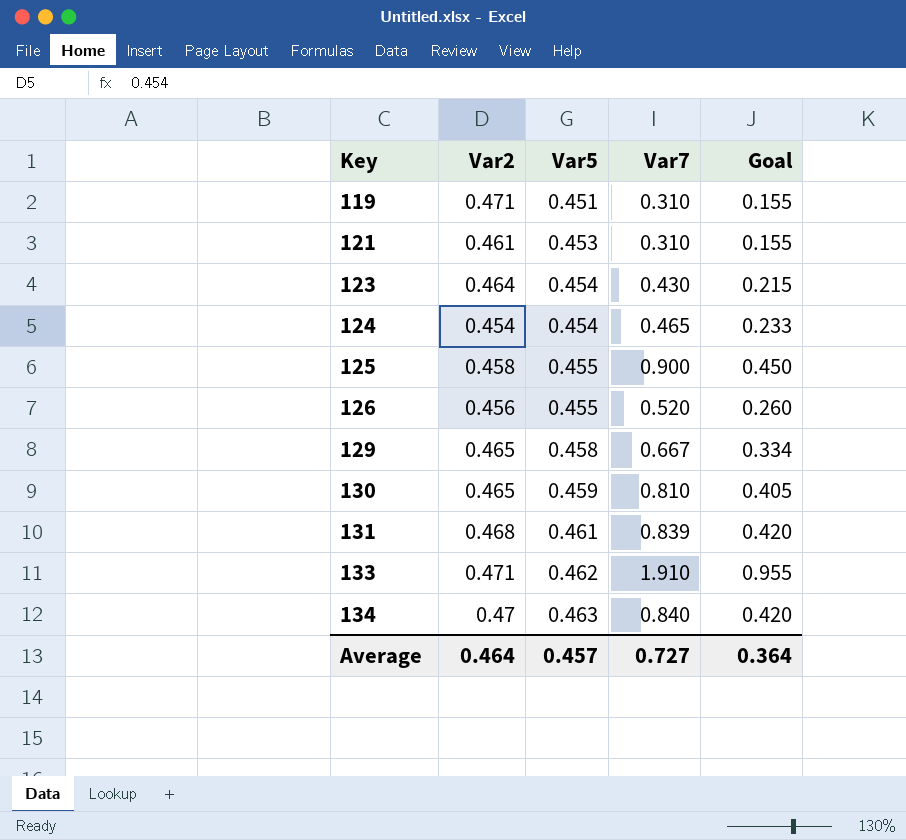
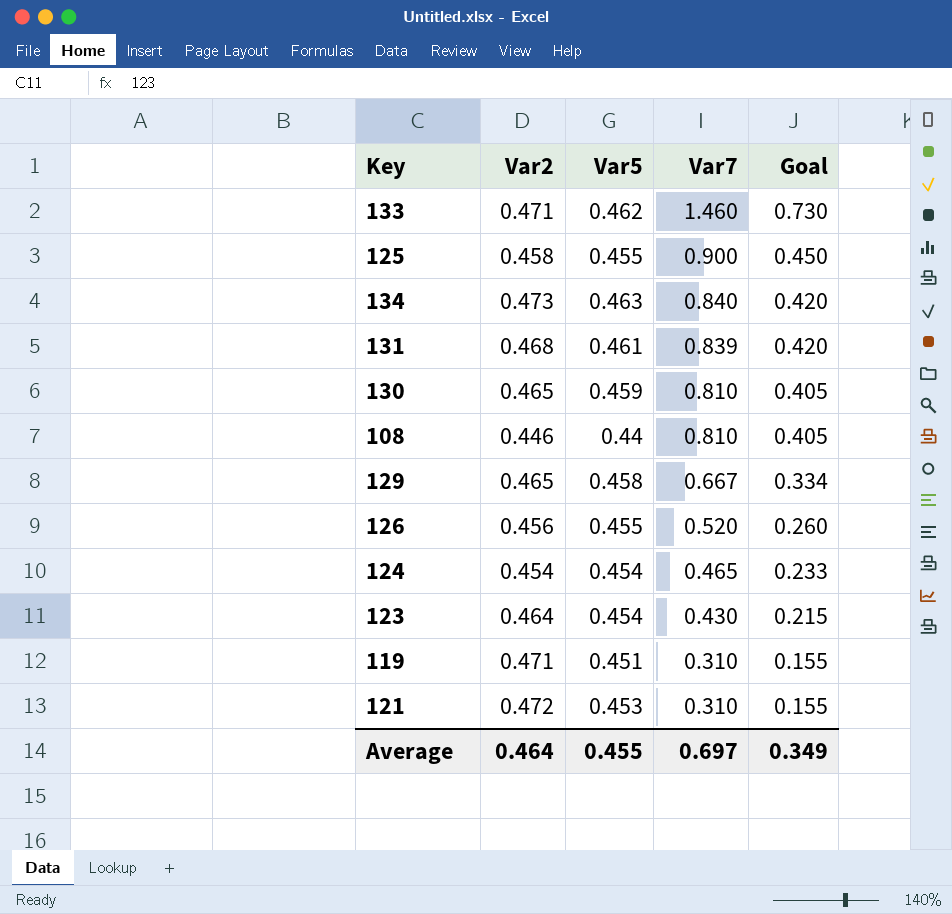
row order: Key ascending -> Var7 descending
133 | Var7: 1.910 -> 1.460
133 | Goal: 0.955 -> 0.730
134 | Var2: 0.47 -> 0.473
row 108: none -> 0.446 | 0.44 | 0.810 | 0.405
121 | Var2: 0.461 -> 0.472
Average | Var5: 0.457 -> 0.455
Average | Var7: 0.727 -> 0.697
Average | Goal: 0.364 -> 0.349

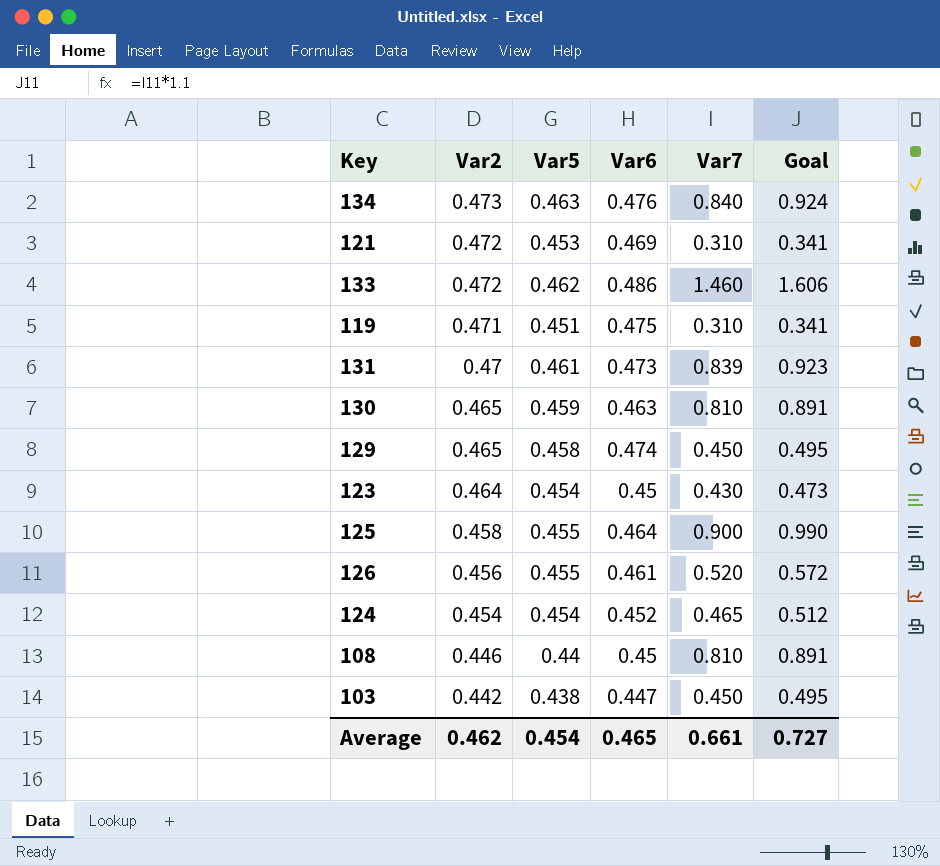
row order: Var7 descending -> Var2 descending
column Var6 | position: none -> 4
column Goal | formula: [Var7] * 0.5 -> [Var7] * 1.1
133 | Var2: 0.471 -> 0.472
131 | Var2: 0.468 -> 0.47
129 | Var7: 0.667 -> 0.450
row 103: none -> 0.442 | 0.438 | 0.447 | 0.450 | 0.495
Average | Var2: 0.464 -> 0.462
Average | Var5: 0.455 -> 0.454
Average | Var7: 0.697 -> 0.661
Average | Goal: 0.349 -> 0.727

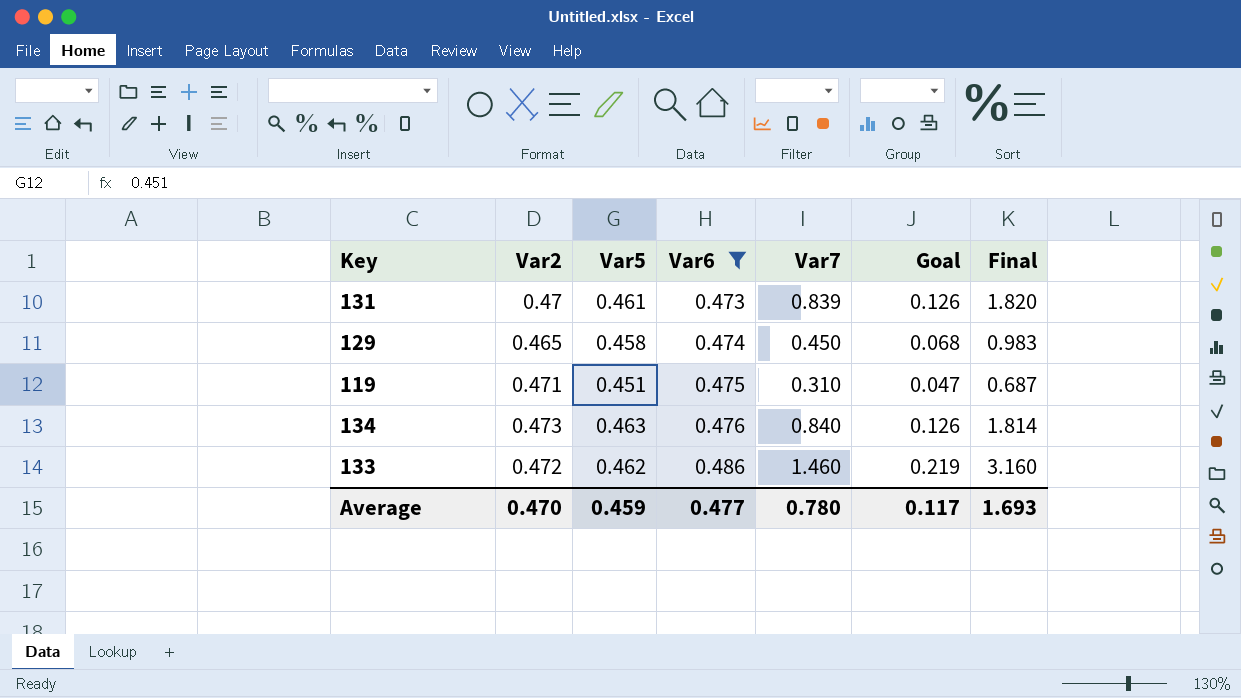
filter: none -> Var6 >= 0.473
row order: Var2 descending -> Var6 ascending
column Goal | formula: [Var7] * 1.1 -> [Var7] * 0.15
column Final | formula: none -> [Var7] / [Var5]
Average | Var2: 0.462 -> 0.470
Average | Var5: 0.454 -> 0.459
Average | Var6: 0.465 -> 0.477
Average | Var7: 0.661 -> 0.780
Average | Goal: 0.727 -> 0.117

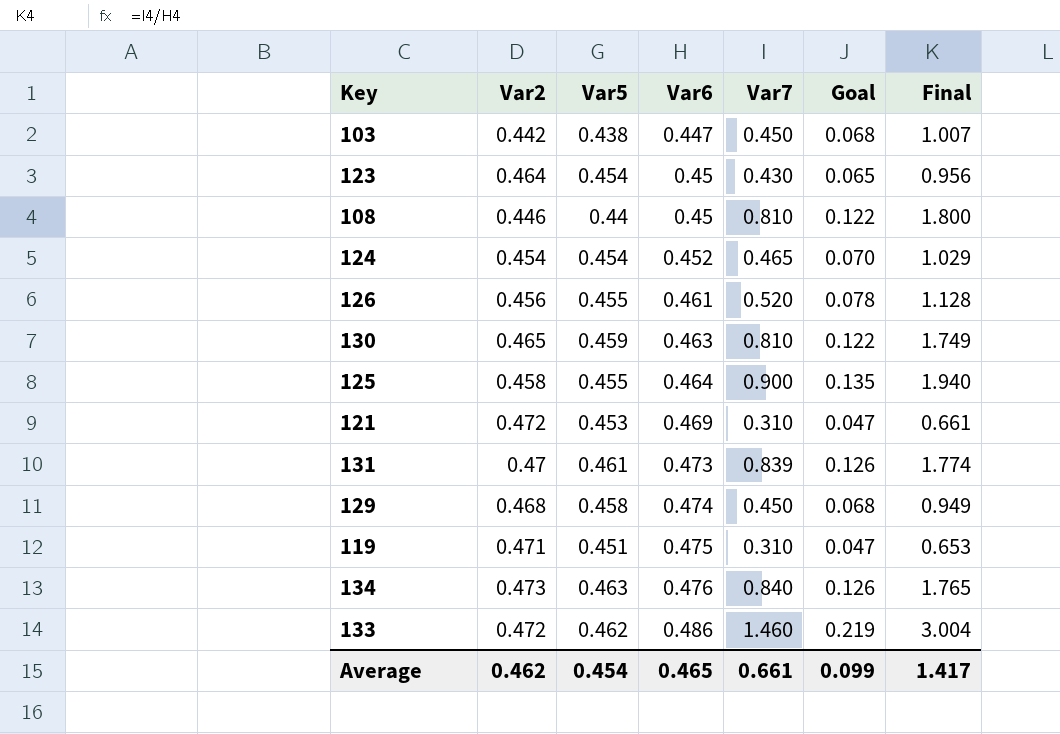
filter: Var6 >= 0.473 -> none
column Final | formula: [Var7] / [Var5] -> [Var7] / [Var6]
129 | Var2: 0.465 -> 0.468
Average | Var2: 0.470 -> 0.462
Average | Var5: 0.459 -> 0.454
Average | Var6: 0.477 -> 0.465
Average | Var7: 0.780 -> 0.661
Average | Goal: 0.117 -> 0.099
Average | Final: 1.693 -> 1.417

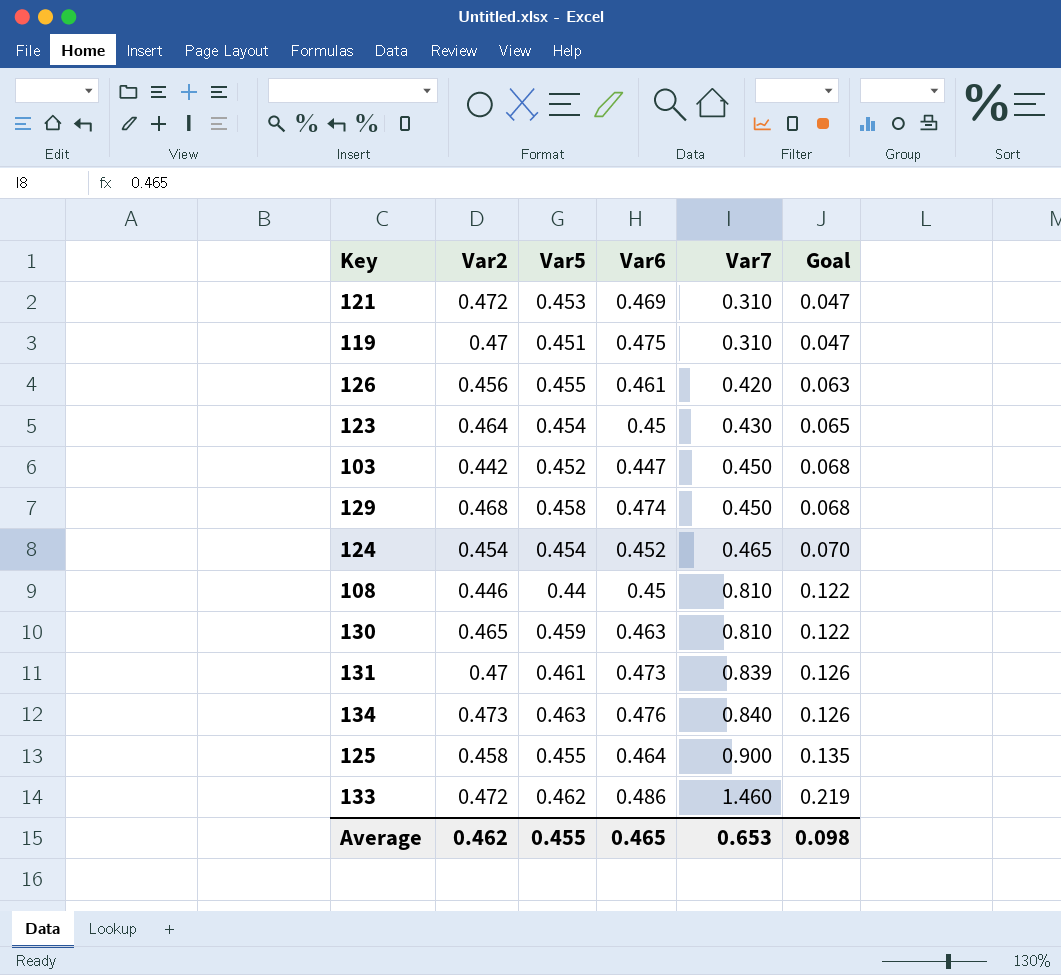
row order: Var6 ascending -> Var7 ascending
column Final | formula: [Var7] / [Var6] -> none
119 | Var2: 0.471 -> 0.47
126 | Var7: 0.520 -> 0.420
126 | Goal: 0.078 -> 0.063
103 | Var5: 0.438 -> 0.452
Average | Var5: 0.454 -> 0.455
Average | Var7: 0.661 -> 0.653
Average | Goal: 0.099 -> 0.098

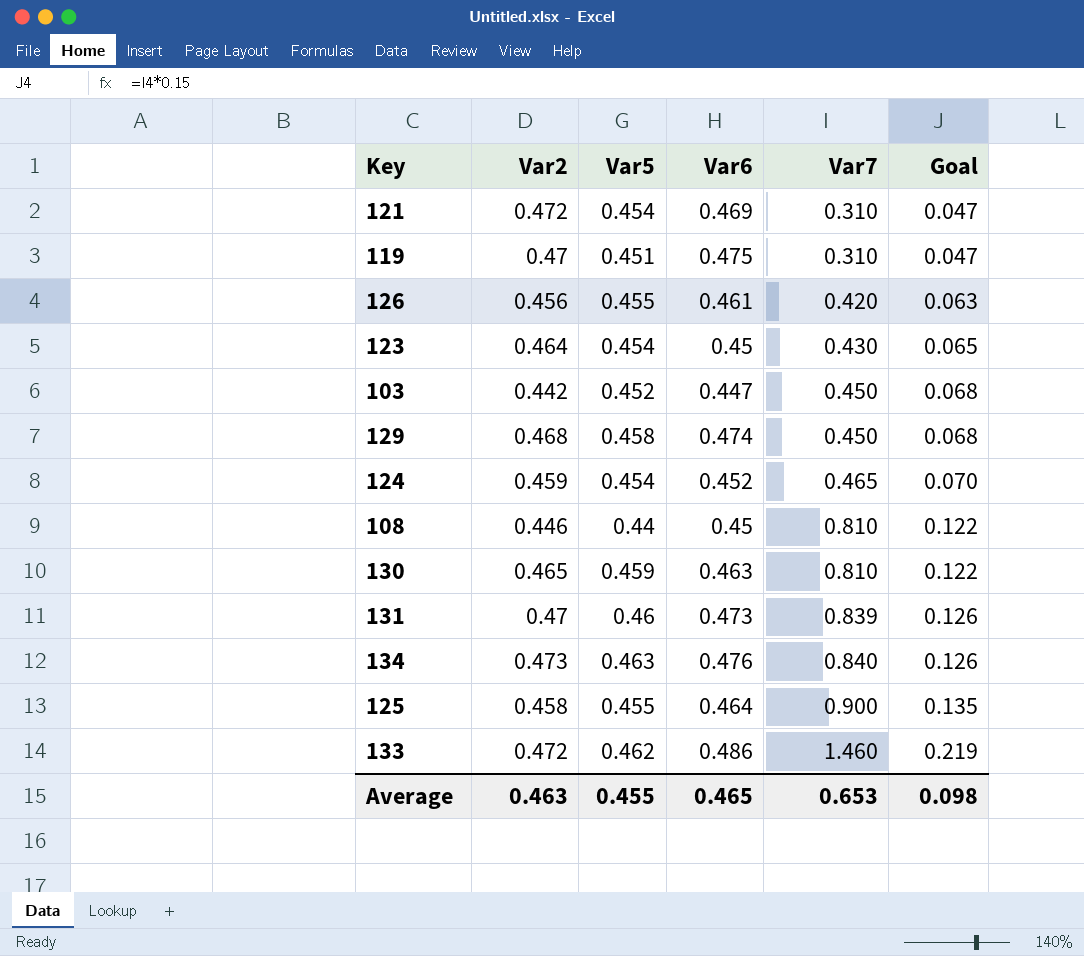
121 | Var5: 0.453 -> 0.454
124 | Var2: 0.454 -> 0.459
131 | Var5: 0.461 -> 0.46
Average | Var2: 0.462 -> 0.463

